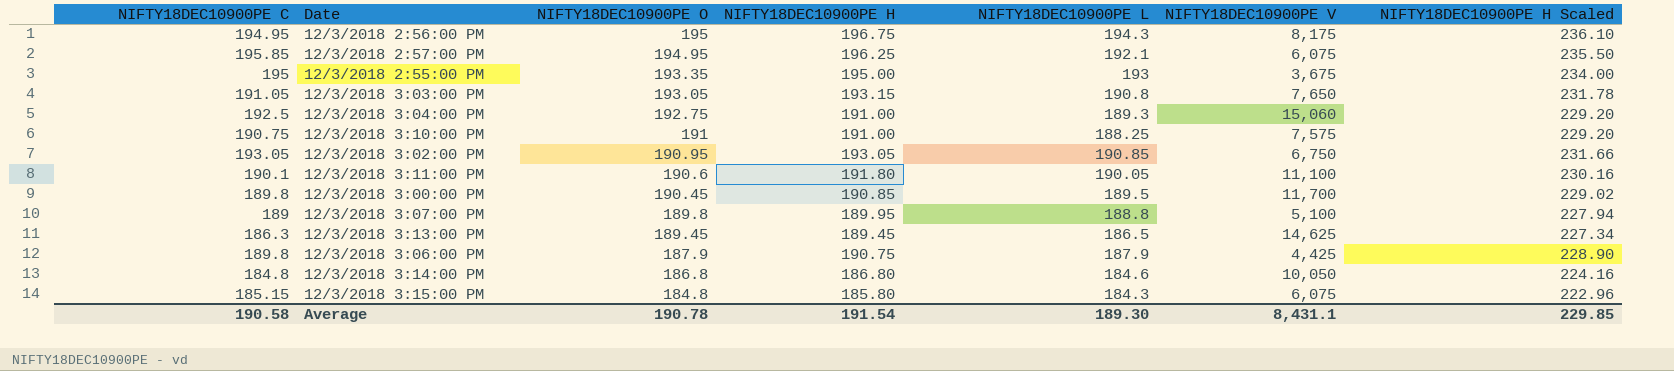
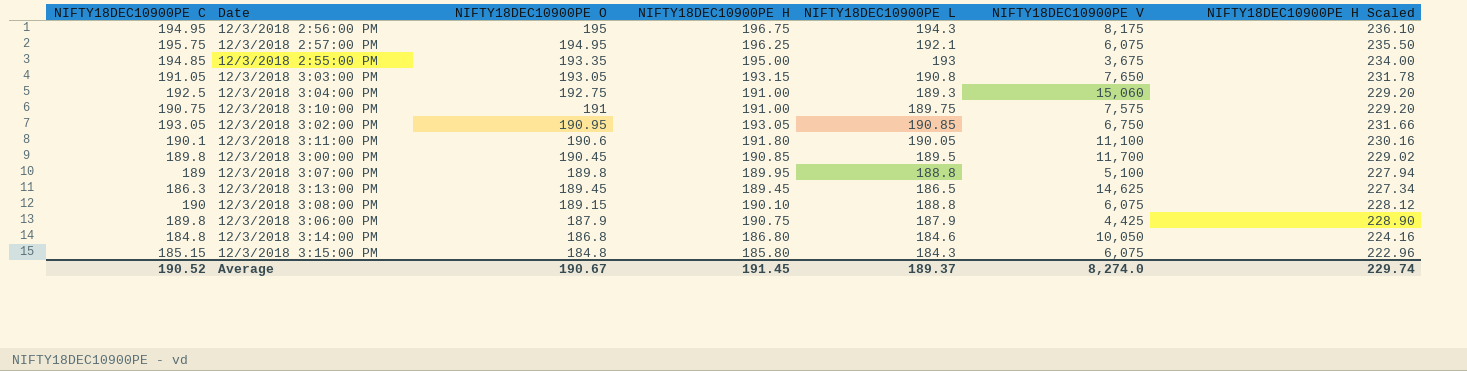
12/3/2018 2:57:00 PM | NIFTY18DEC10900PE C: 195.85 -> 195.75
12/3/2018 2:55:00 PM | NIFTY18DEC10900PE C: 195 -> 194.85
12/3/2018 3:10:00 PM | NIFTY18DEC10900PE L: 188.25 -> 189.75
row 12/3/2018 3:08:00 PM: none -> 190 | 189.15 | 190.10 | 188.8 | 6,075 | 228.12
Average | NIFTY18DEC10900PE C: 190.58 -> 190.52
Average | NIFTY18DEC10900PE O: 190.78 -> 190.67
Average | NIFTY18DEC10900PE H: 191.54 -> 191.45
Average | NIFTY18DEC10900PE L: 189.30 -> 189.37
Average | NIFTY18DEC10900PE V: 8,431.1 -> 8,274.0
Average | NIFTY18DEC10900PE H Scaled: 229.85 -> 229.74

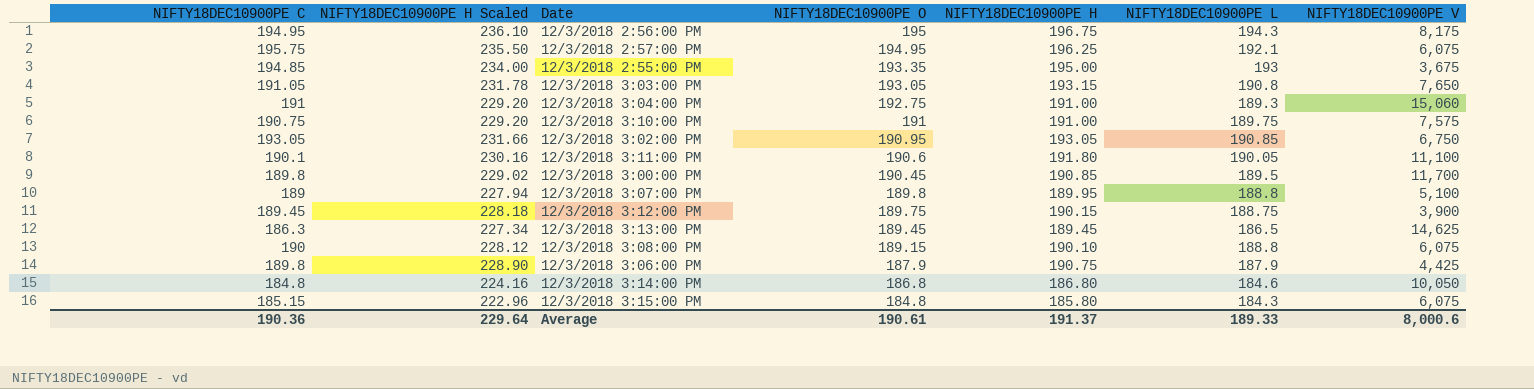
column NIFTY18DEC10900PE H Scaled | position: 7 -> 2
12/3/2018 3:04:00 PM | NIFTY18DEC10900PE C: 192.5 -> 191
row 12/3/2018 3:12:00 PM: none -> 189.45 | 228.18 | 189.75 | 190.15 | 188.75 | 3,900
Average | NIFTY18DEC10900PE C: 190.52 -> 190.36
Average | NIFTY18DEC10900PE H Scaled: 229.74 -> 229.64
Average | NIFTY18DEC10900PE O: 190.67 -> 190.61
Average | NIFTY18DEC10900PE H: 191.45 -> 191.37
Average | NIFTY18DEC10900PE L: 189.37 -> 189.33
Average | NIFTY18DEC10900PE V: 8,274.0 -> 8,000.6

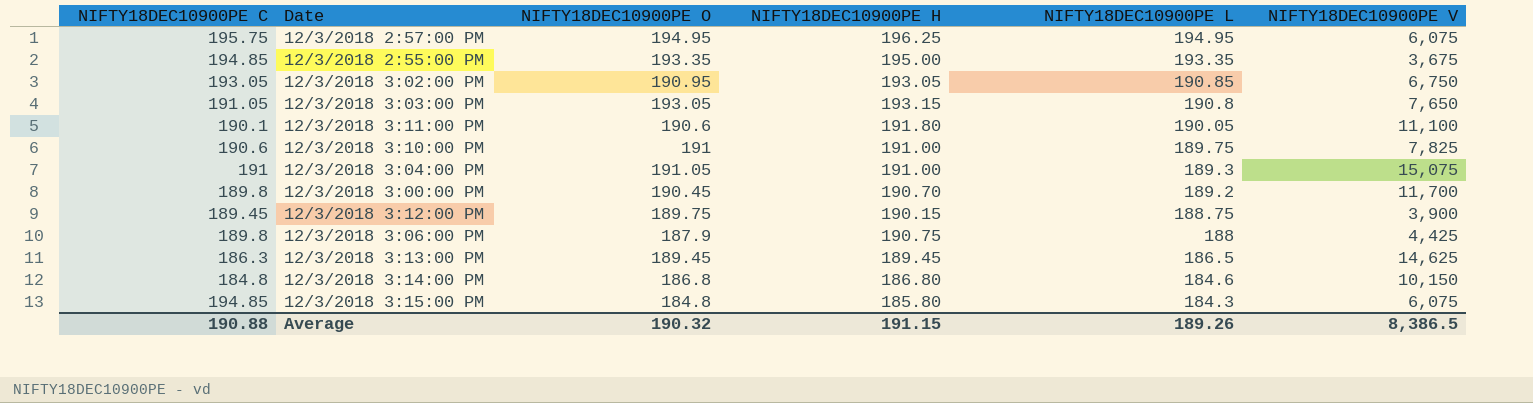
row order: NIFTY18DEC10900PE O descending -> NIFTY18DEC10900PE L descending
column NIFTY18DEC10900PE H Scaled | formula: [NIFTY18DEC10900PE H] * 1.2 -> none
row 12/3/2018 2:56:00 PM: 194.95 | 236.10 | 195 | 196.75 | 194.3 | 8,175 -> none
row 12/3/2018 3:07:00 PM: 189 | 227.94 | 189.8 | 189.95 | 188.8 | 5,100 -> none
row 12/3/2018 3:08:00 PM: 190 | 228.12 | 189.15 | 190.10 | 188.8 | 6,075 -> none
12/3/2018 2:57:00 PM | NIFTY18DEC10900PE L: 192.1 -> 194.95
12/3/2018 2:55:00 PM | NIFTY18DEC10900PE L: 193 -> 193.35
12/3/2018 3:10:00 PM | NIFTY18DEC10900PE C: 190.75 -> 190.6
12/3/2018 3:10:00 PM | NIFTY18DEC10900PE V: 7,575 -> 7,825
12/3/2018 3:04:00 PM | NIFTY18DEC10900PE O: 192.75 -> 191.05
12/3/2018 3:04:00 PM | NIFTY18DEC10900PE V: 15,060 -> 15,075
12/3/2018 3:00:00 PM | NIFTY18DEC10900PE H: 190.85 -> 190.70
12/3/2018 3:00:00 PM | NIFTY18DEC10900PE L: 189.5 -> 189.2
12/3/2018 3:06:00 PM | NIFTY18DEC10900PE L: 187.9 -> 188
12/3/2018 3:14:00 PM | NIFTY18DEC10900PE V: 10,050 -> 10,150
12/3/2018 3:15:00 PM | NIFTY18DEC10900PE C: 185.15 -> 194.85
Average | NIFTY18DEC10900PE C: 190.36 -> 190.88
Average | NIFTY18DEC10900PE O: 190.61 -> 190.32
Average | NIFTY18DEC10900PE H: 191.37 -> 191.15
Average | NIFTY18DEC10900PE L: 189.33 -> 189.26
Average | NIFTY18DEC10900PE V: 8,000.6 -> 8,386.5

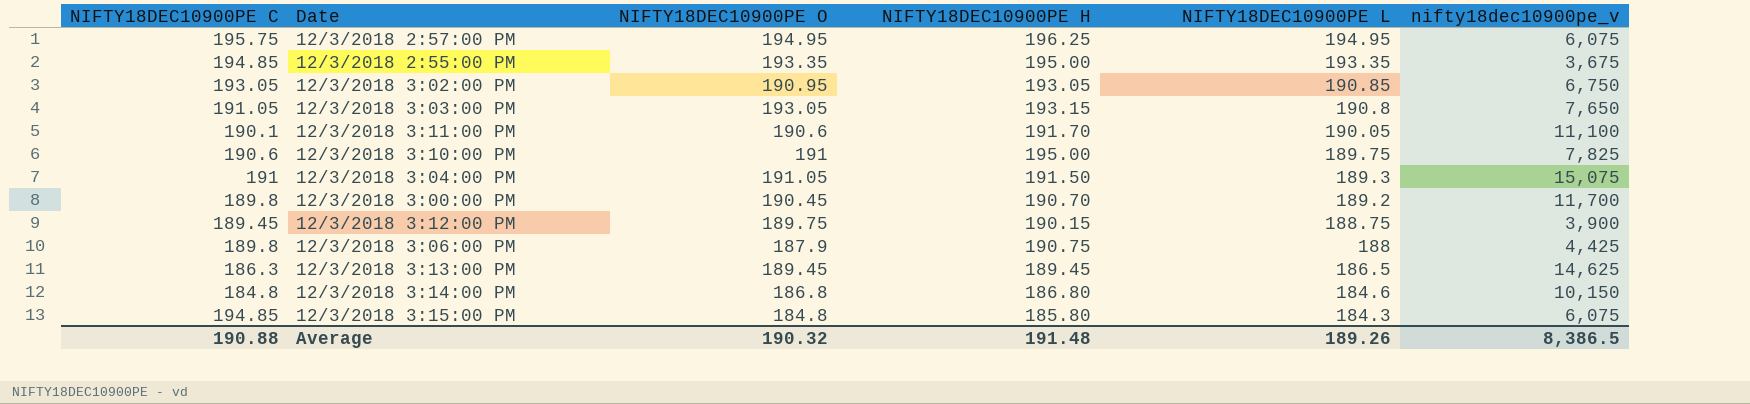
column name: NIFTY18DEC10900PE V -> nifty18dec10900pe_v
12/3/2018 3:11:00 PM | NIFTY18DEC10900PE H: 191.80 -> 191.70
12/3/2018 3:10:00 PM | NIFTY18DEC10900PE H: 191.00 -> 195.00
12/3/2018 3:04:00 PM | NIFTY18DEC10900PE H: 191.00 -> 191.50
Average | NIFTY18DEC10900PE H: 191.15 -> 191.48

